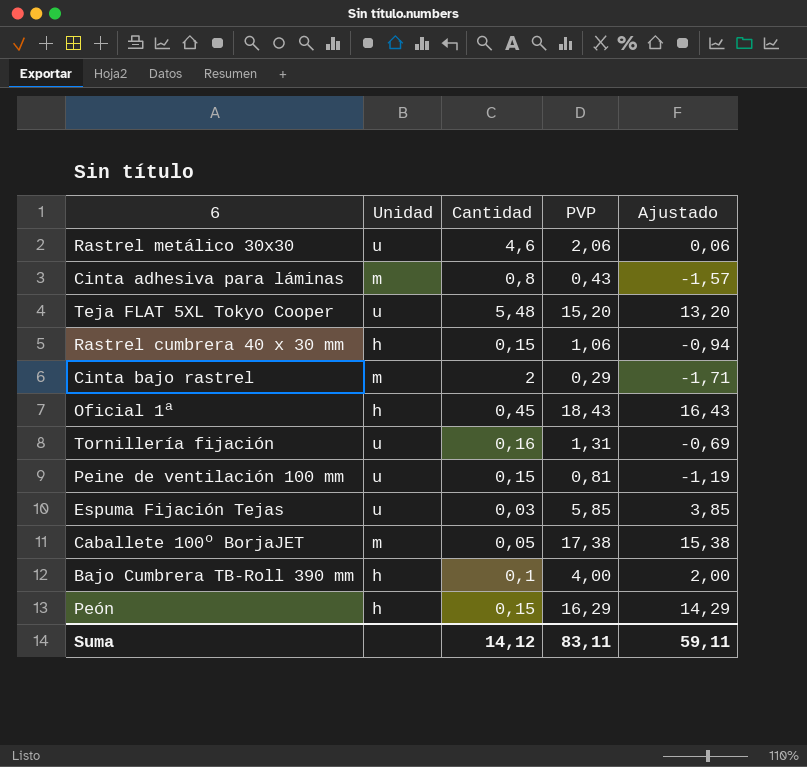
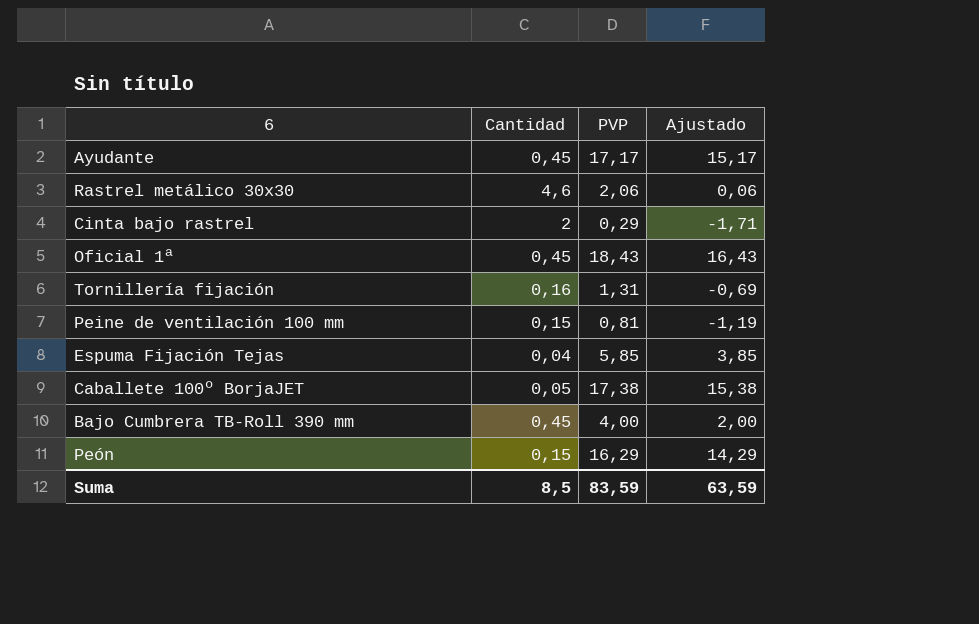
column Unidad | position: 2 -> none
row Cinta adhesiva para láminas: m | 0,8 | 0,43 | -1,57 -> none
row Teja FLAT 5XL Tokyo Cooper: u | 5,48 | 15,20 | 13,20 -> none
row Rastrel cumbrera 40 x 30 mm: h | 0,15 | 1,06 | -0,94 -> none
row Ayudante: none -> 0,45 | 17,17 | 15,17
Espuma Fijación Tejas | Cantidad: 0,03 -> 0,04
Bajo Cumbrera TB-Roll 390 mm | Cantidad: 0,1 -> 0,45
Suma | Cantidad: 14,12 -> 8,5
Suma | PVP: 83,11 -> 83,59
Suma | Ajustado: 59,11 -> 63,59

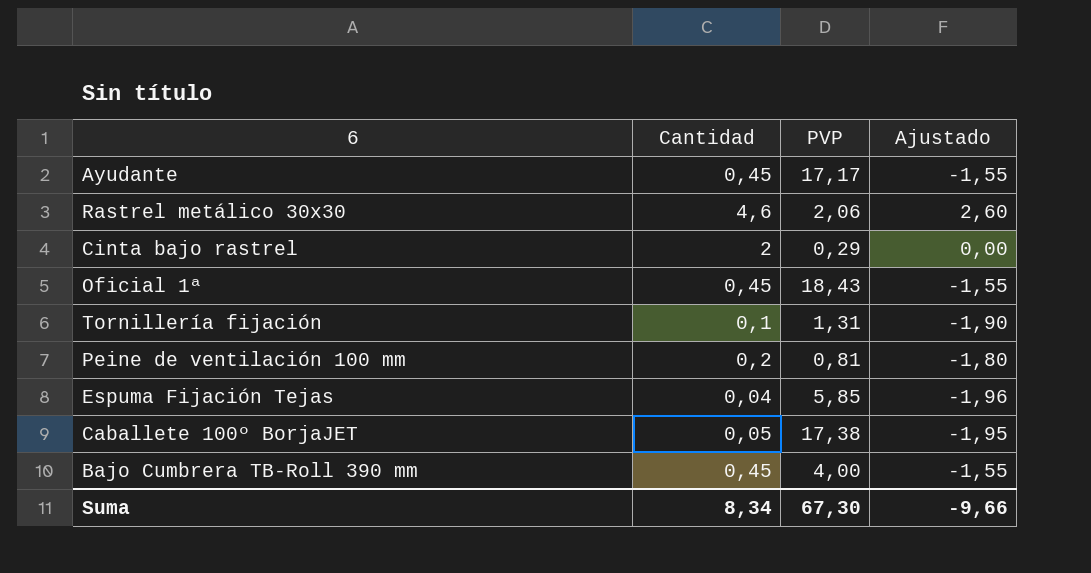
column Ajustado | formula: [PVP] - 2 -> [Cantidad] - 2
row Peón: 0,15 | 16,29 | 14,29 -> none
Tornillería fijación | Cantidad: 0,16 -> 0,1
Peine de ventilación 100 mm | Cantidad: 0,15 -> 0,2
Suma | Cantidad: 8,5 -> 8,34
Suma | PVP: 83,59 -> 67,30
Suma | Ajustado: 63,59 -> -9,66

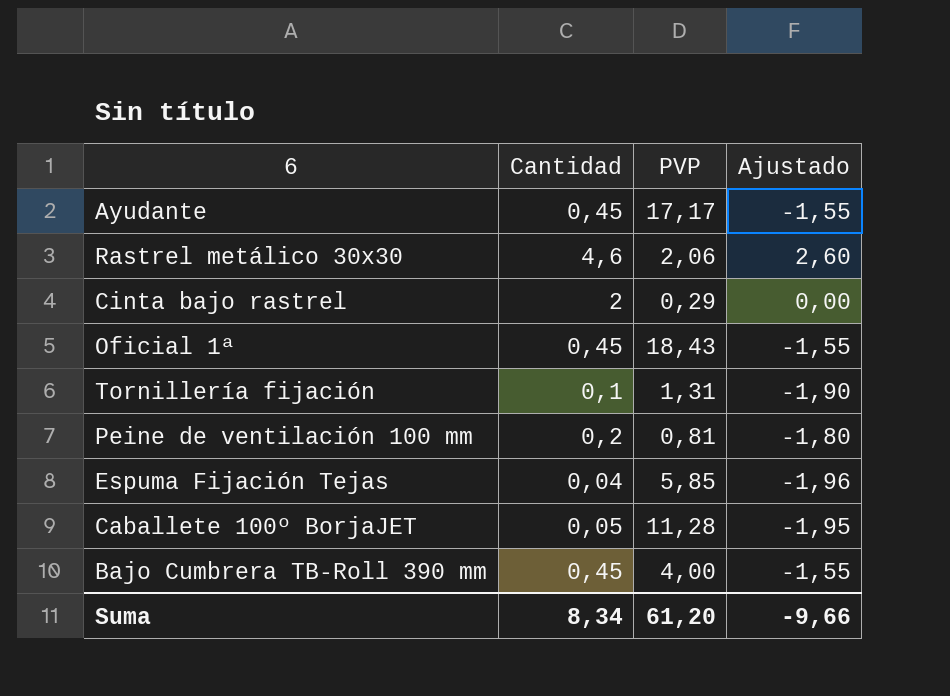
Caballete 100º BorjaJET | PVP: 17,38 -> 11,28
Suma | PVP: 67,30 -> 61,20

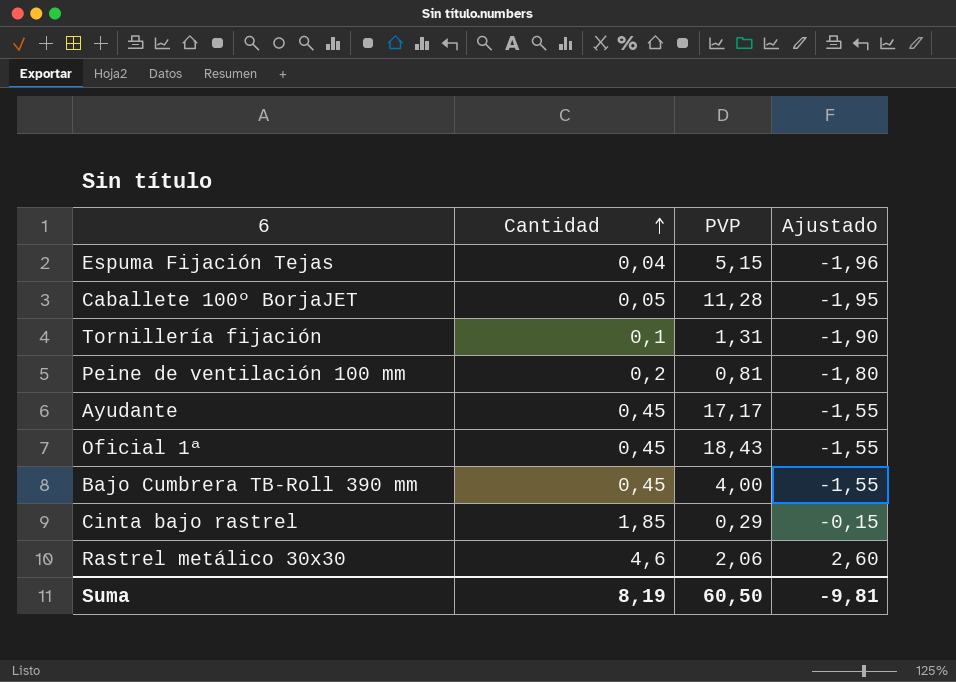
row order: none -> Cantidad ascending
Espuma Fijación Tejas | PVP: 5,85 -> 5,15
Cinta bajo rastrel | Cantidad: 2 -> 1,85
Cinta bajo rastrel | Ajustado: 0,00 -> -0,15
Suma | Cantidad: 8,34 -> 8,19
Suma | PVP: 61,20 -> 60,50
Suma | Ajustado: -9,66 -> -9,81

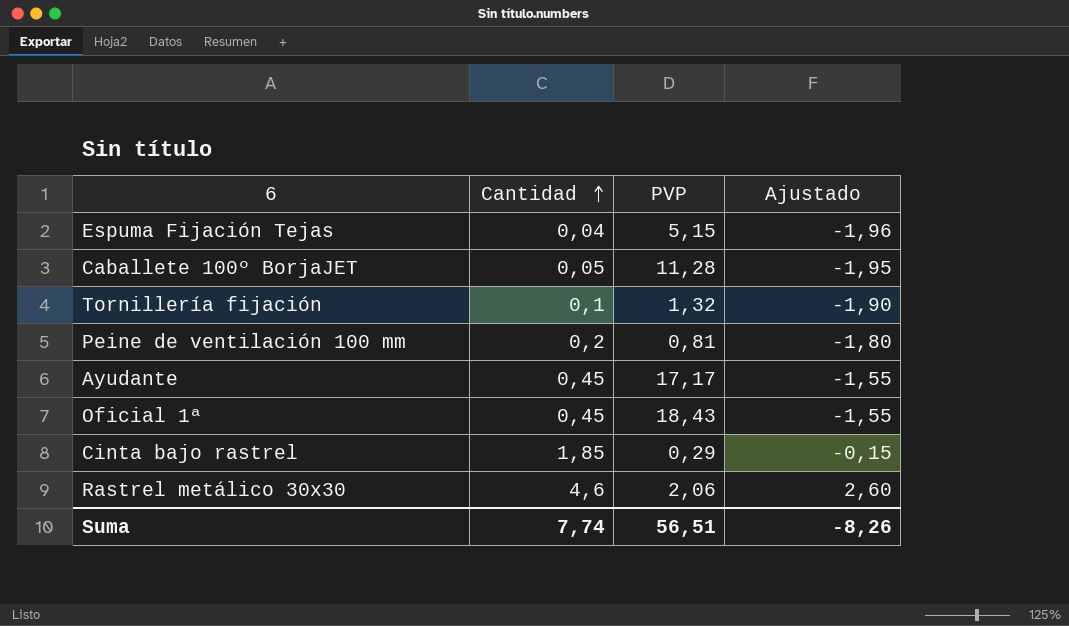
row Bajo Cumbrera TB-Roll 390 mm: 0,45 | 4,00 | -1,55 -> none
Tornillería fijación | PVP: 1,31 -> 1,32
Suma | Cantidad: 8,19 -> 7,74
Suma | PVP: 60,50 -> 56,51
Suma | Ajustado: -9,81 -> -8,26

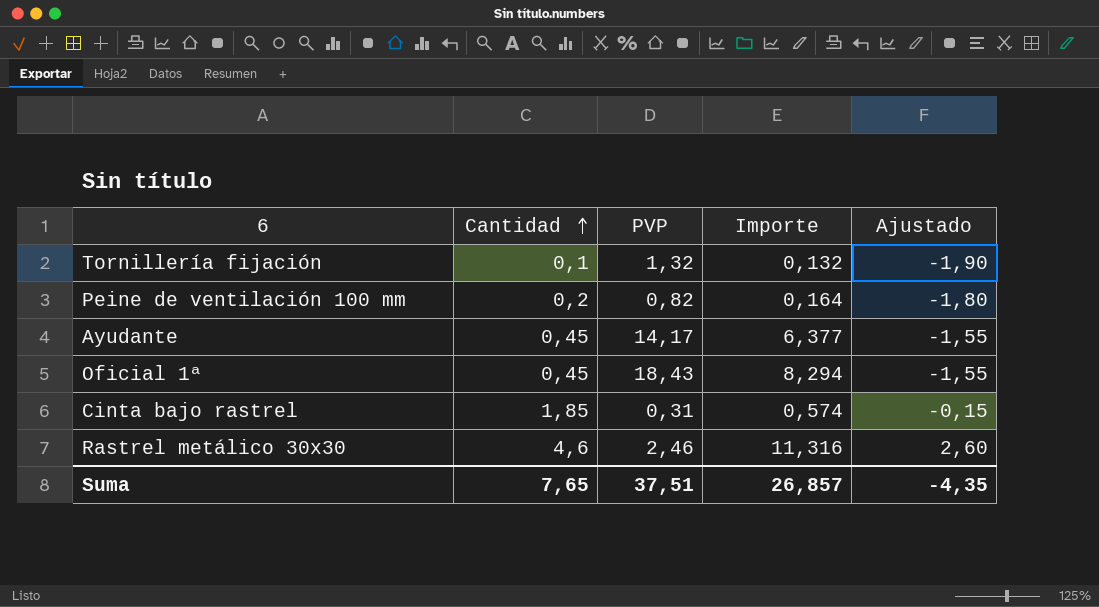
column Importe | formula: none -> [Cantidad] * [PVP]
row Espuma Fijación Tejas: 0,04 | 5,15 | -1,96 -> none
row Caballete 100º BorjaJET: 0,05 | 11,28 | -1,95 -> none
Peine de ventilación 100 mm | PVP: 0,81 -> 0,82
Ayudante | PVP: 17,17 -> 14,17
Cinta bajo rastrel | PVP: 0,29 -> 0,31
Rastrel metálico 30x30 | PVP: 2,06 -> 2,46
Suma | Cantidad: 7,74 -> 7,65
Suma | PVP: 56,51 -> 37,51
Suma | Ajustado: -8,26 -> -4,35

